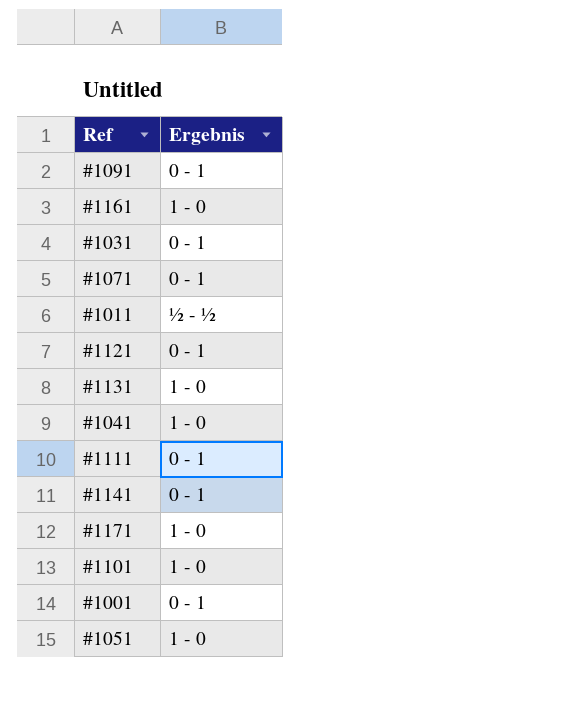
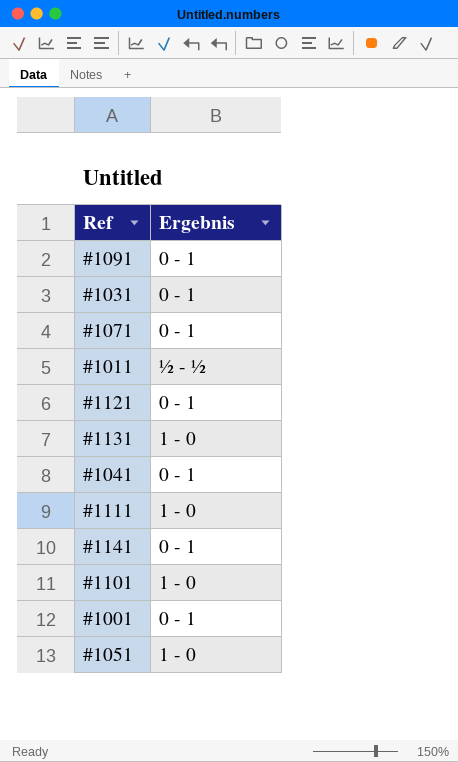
row #1161: 1 - 0 -> none
row #1171: 1 - 0 -> none
#1041 | Ergebnis: 1 - 0 -> 0 - 1
#1111 | Ergebnis: 0 - 1 -> 1 - 0

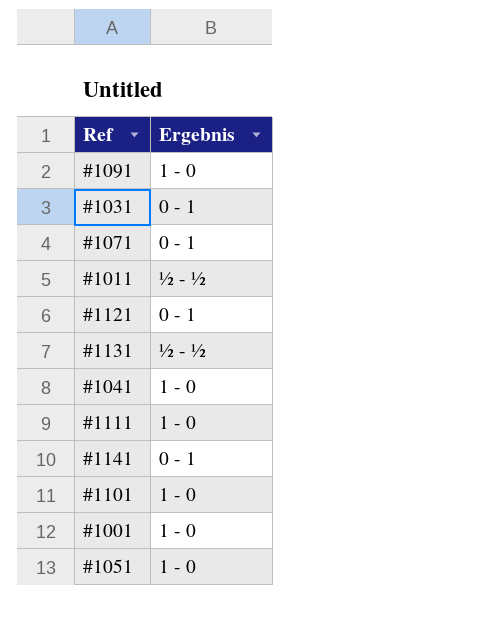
#1091 | Ergebnis: 0 - 1 -> 1 - 0
#1131 | Ergebnis: 1 - 0 -> ½ - ½
#1041 | Ergebnis: 0 - 1 -> 1 - 0
#1001 | Ergebnis: 0 - 1 -> 1 - 0

